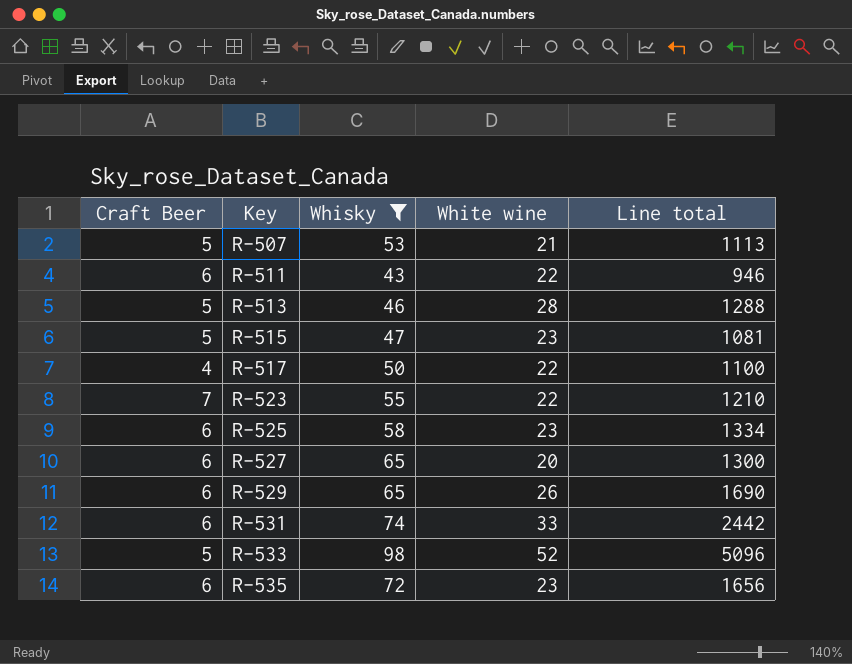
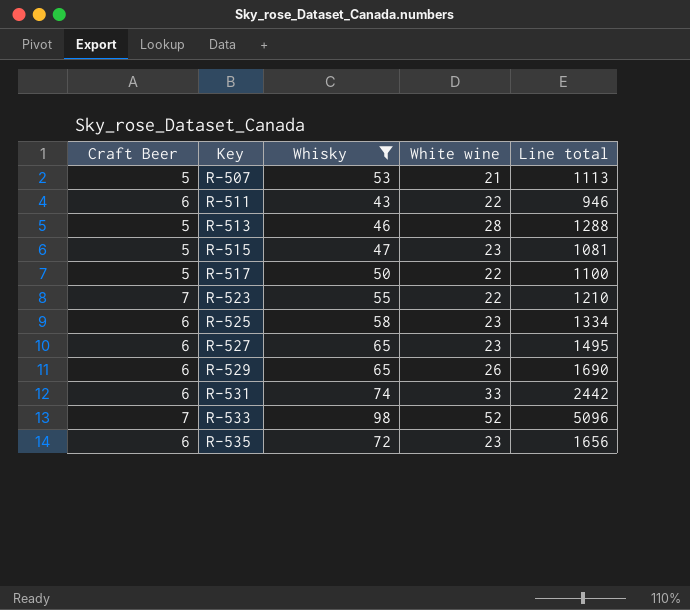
R-517 | Craft Beer: 4 -> 5
R-527 | White wine: 20 -> 23
R-527 | Line total: 1300 -> 1495
R-533 | Craft Beer: 5 -> 7

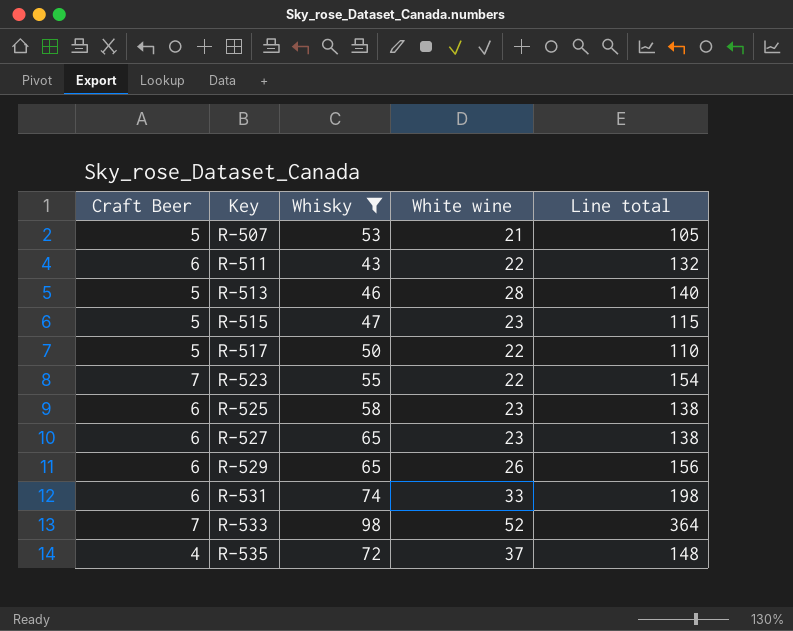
column Line total | formula: [Whisky] * [White wine] -> [Craft Beer] * [White wine]
R-535 | Craft Beer: 6 -> 4
R-535 | White wine: 23 -> 37

